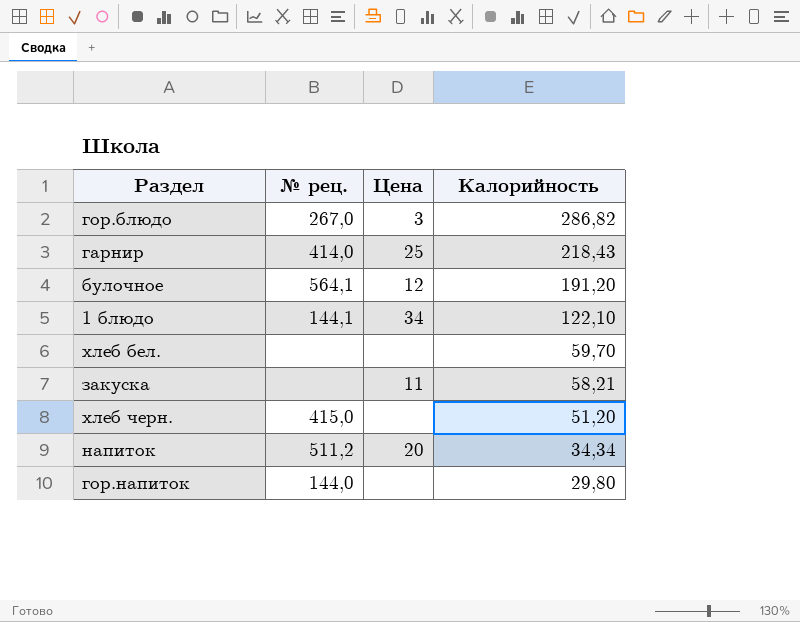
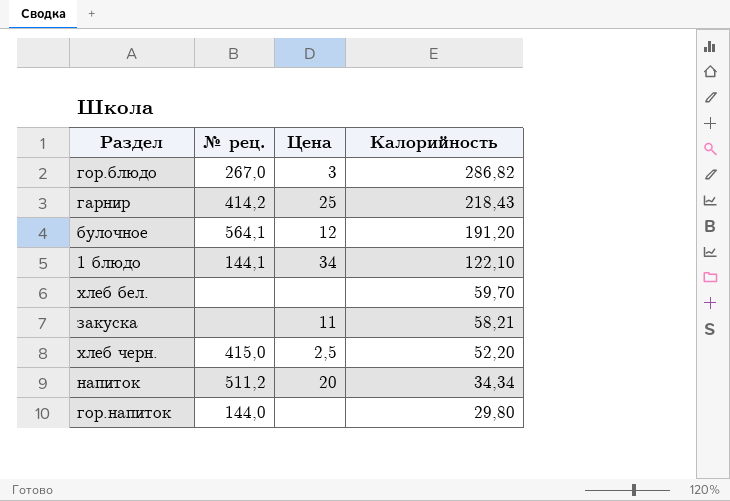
гарнир | № рец.: 414,0 -> 414,2
хлеб черн. | Цена: none -> 2,5
хлеб черн. | Калорийность: 51,20 -> 52,20

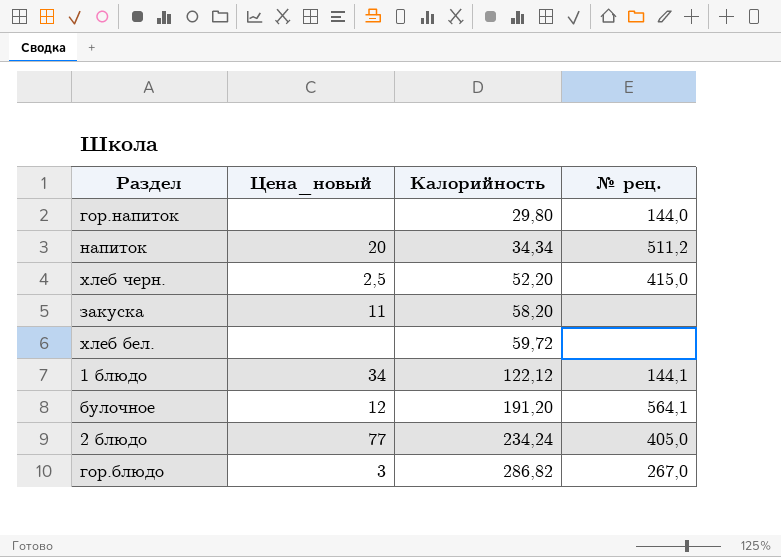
row order: Калорийность descending -> Калорийность ascending
column name: Цена -> Цена_новый
column № рец. | position: 2 -> 4
row гарнир: 414,2 | 25 | 218,43 -> none
закуска | Калорийность: 58,21 -> 58,20
хлеб бел. | Калорийность: 59,70 -> 59,72
1 блюдо | Калорийность: 122,10 -> 122,12
row 2 блюдо: none -> 77 | 234,24 | 405,0

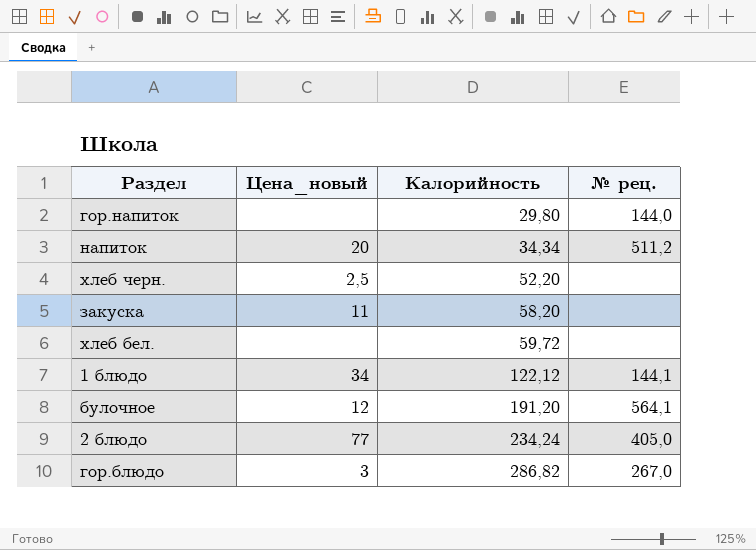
хлеб черн. | № рец.: 415,0 -> none

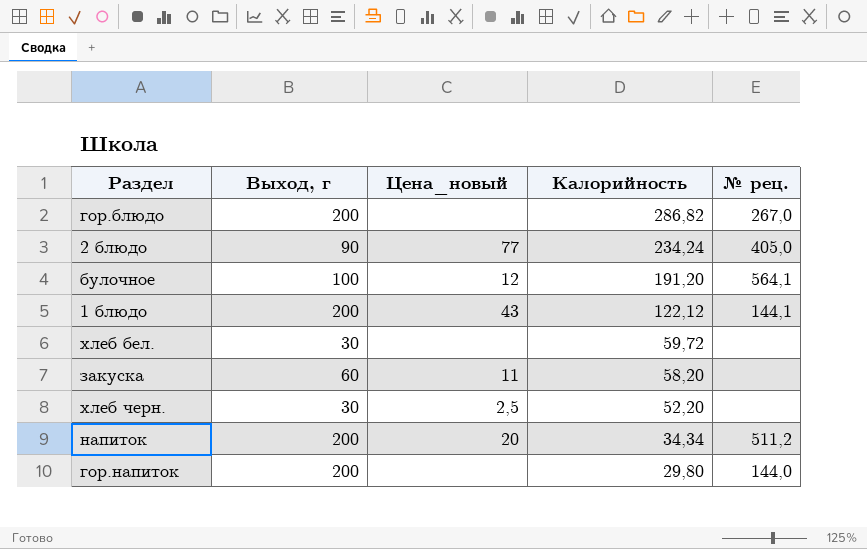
row order: Калорийность ascending -> Калорийность descending
column Выход, г | position: none -> 2
гор.блюдо | Цена_новый: 3 -> none
1 блюдо | Цена_новый: 34 -> 43

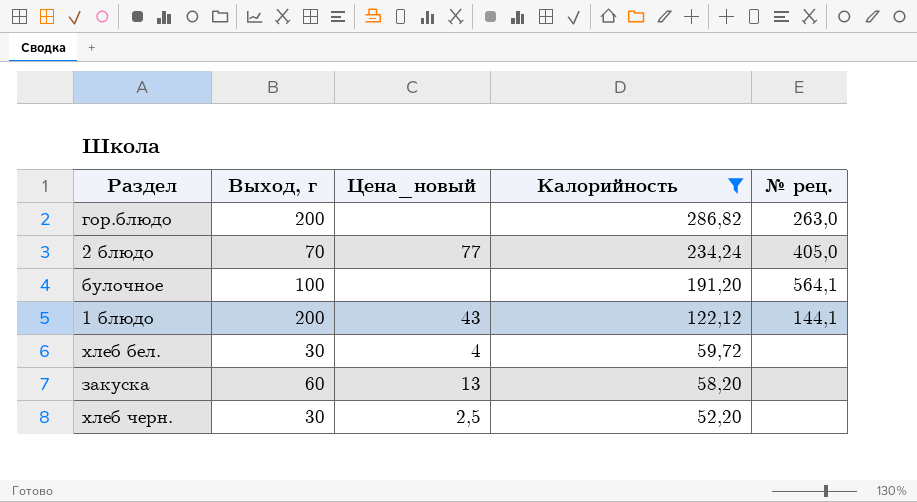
filter: none -> Калорийность >= 52,20
гор.блюдо | № рец.: 267,0 -> 263,0
2 блюдо | Выход, г: 90 -> 70
булочное | Цена_новый: 12 -> none
хлеб бел. | Цена_новый: none -> 4
закуска | Цена_новый: 11 -> 13

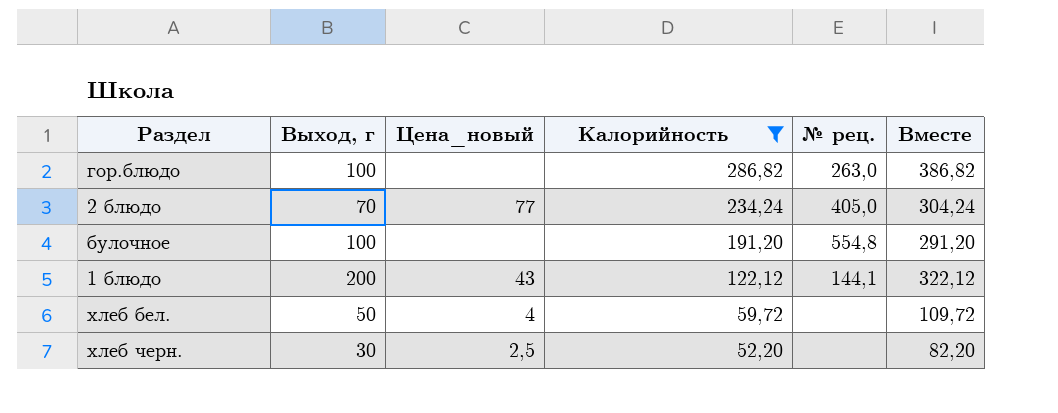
column Вместе | formula: none -> [Выход, г] + [Калорийность]
row закуска: 60 | 13 | 58,20 | none -> none
гор.блюдо | Выход, г: 200 -> 100
булочное | № рец.: 564,1 -> 554,8
хлеб бел. | Выход, г: 30 -> 50

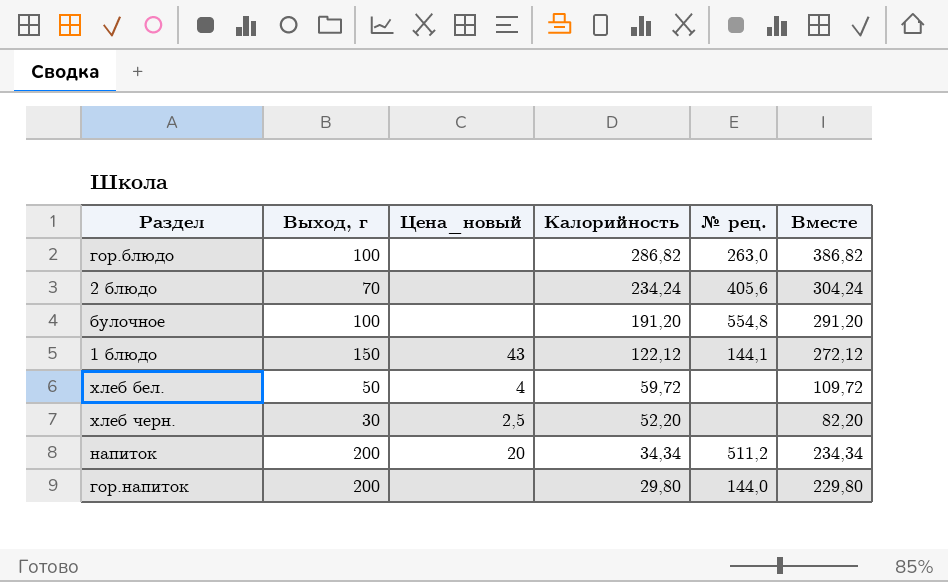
filter: Калорийность >= 52,20 -> none
2 блюдо | Цена_новый: 77 -> none
2 блюдо | № рец.: 405,0 -> 405,6
1 блюдо | Выход, г: 200 -> 150
1 блюдо | Вместе: 322,12 -> 272,12

